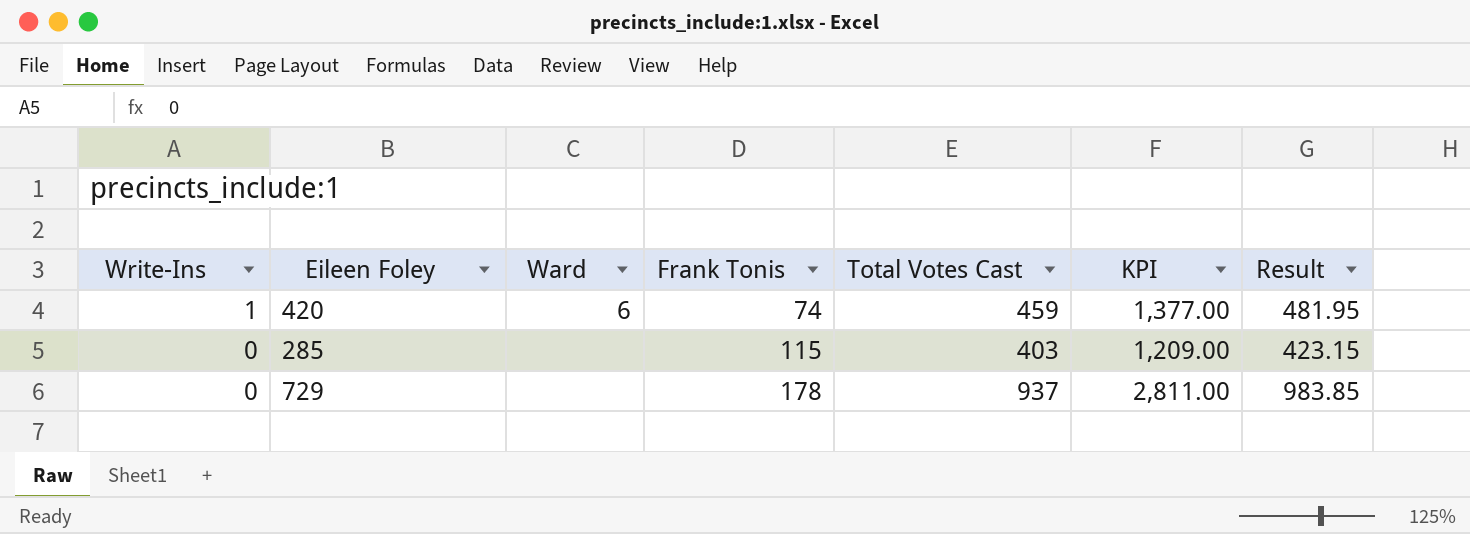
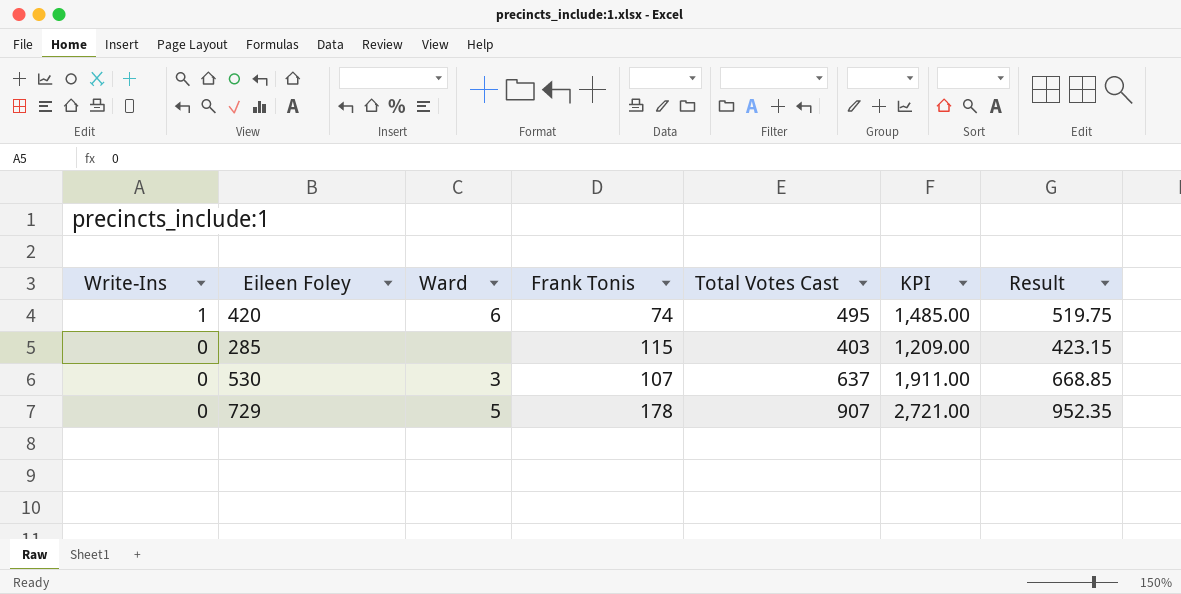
420 | Total Votes Cast: 459 -> 495
420 | KPI: 1,377.00 -> 1,485.00
420 | Result: 481.95 -> 519.75
row 530: none -> 0 | 3 | 107 | 637 | 1,911.00 | 668.85
729 | Ward: none -> 5
729 | Total Votes Cast: 937 -> 907
729 | KPI: 2,811.00 -> 2,721.00
729 | Result: 983.85 -> 952.35

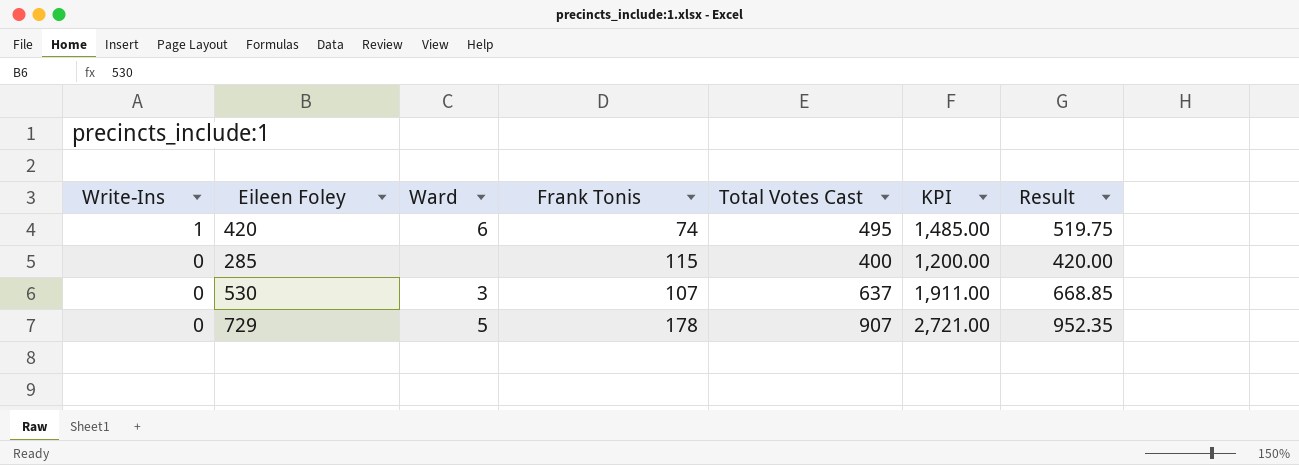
285 | Total Votes Cast: 403 -> 400
285 | KPI: 1,209.00 -> 1,200.00
285 | Result: 423.15 -> 420.00

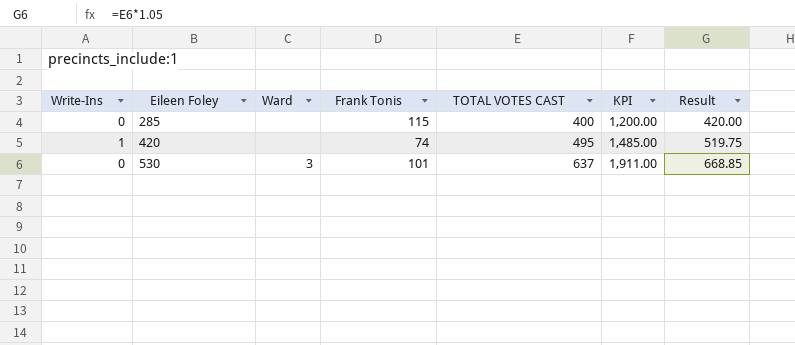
row order: Write-Ins descending -> Eileen Foley ascending
column name: Total Votes Cast -> TOTAL VOTES CAST
row 729: 0 | 5 | 178 | 907 | 2,721.00 | 952.35 -> none
420 | Ward: 6 -> none
530 | Frank Tonis: 107 -> 101

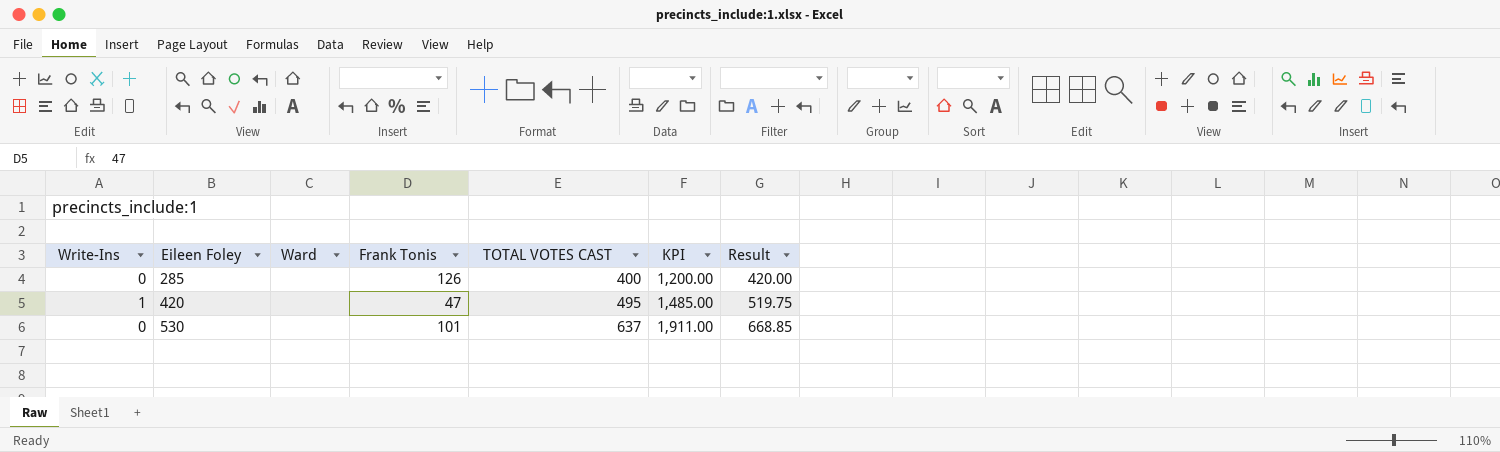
285 | Frank Tonis: 115 -> 126
420 | Frank Tonis: 74 -> 47
530 | Ward: 3 -> none

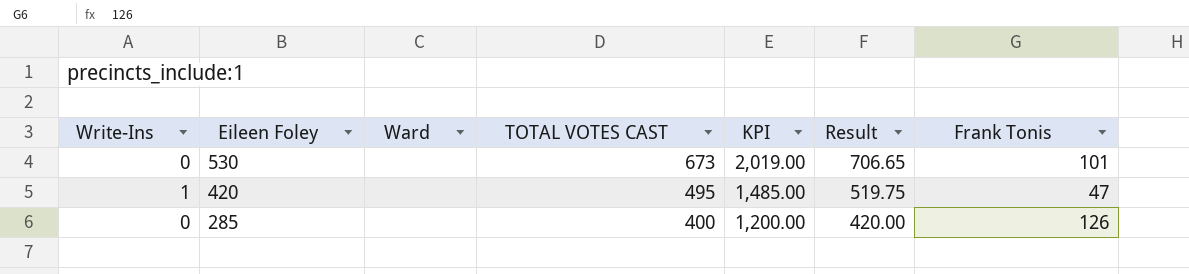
row order: Eileen Foley ascending -> Eileen Foley descending
column Frank Tonis | position: 4 -> 7
530 | TOTAL VOTES CAST: 637 -> 673
530 | KPI: 1,911.00 -> 2,019.00
530 | Result: 668.85 -> 706.65

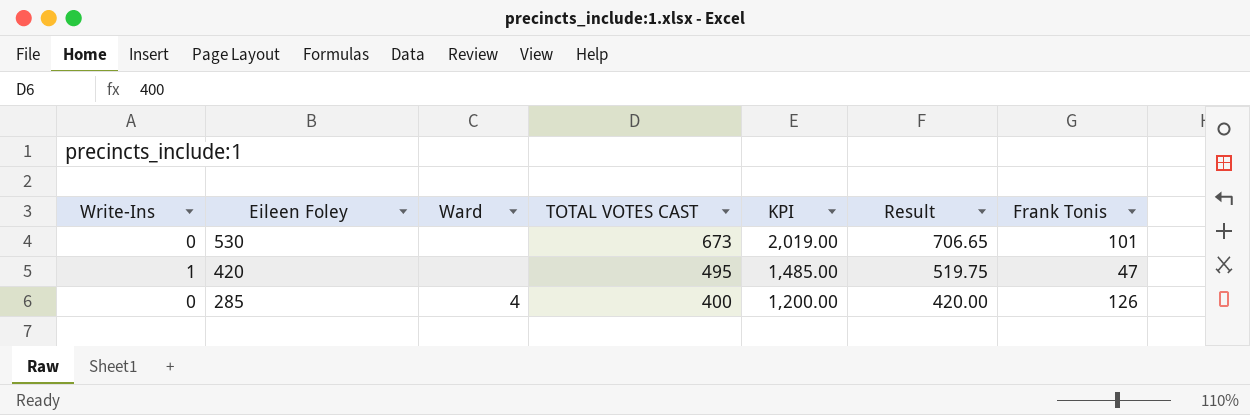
285 | Ward: none -> 4

